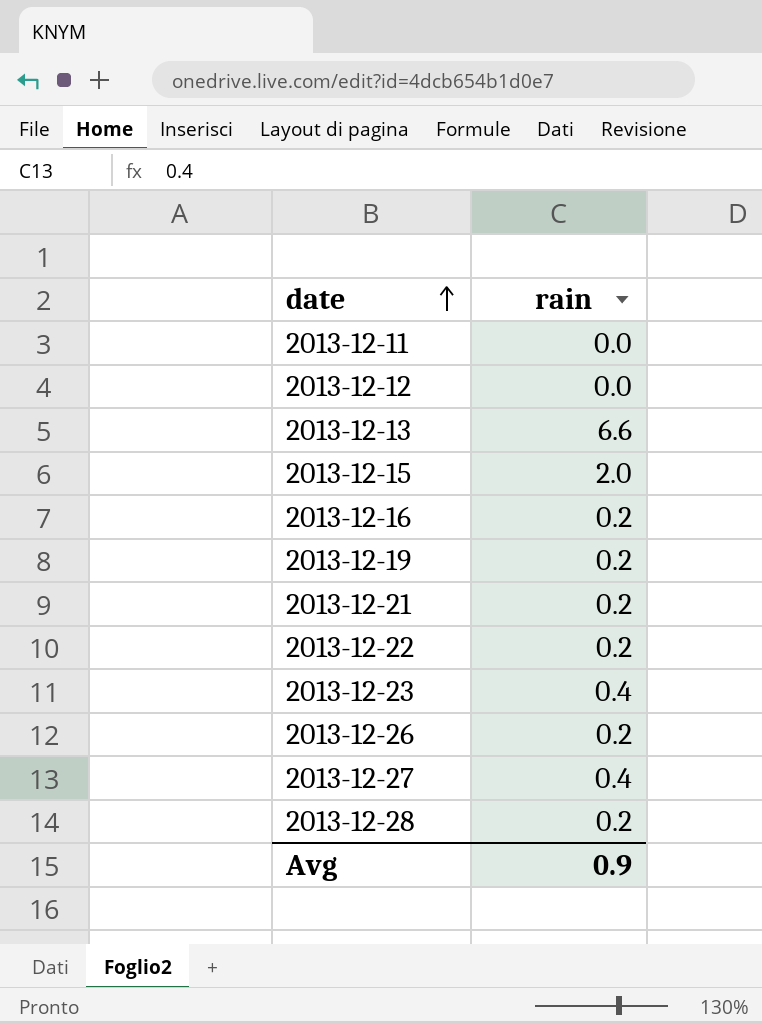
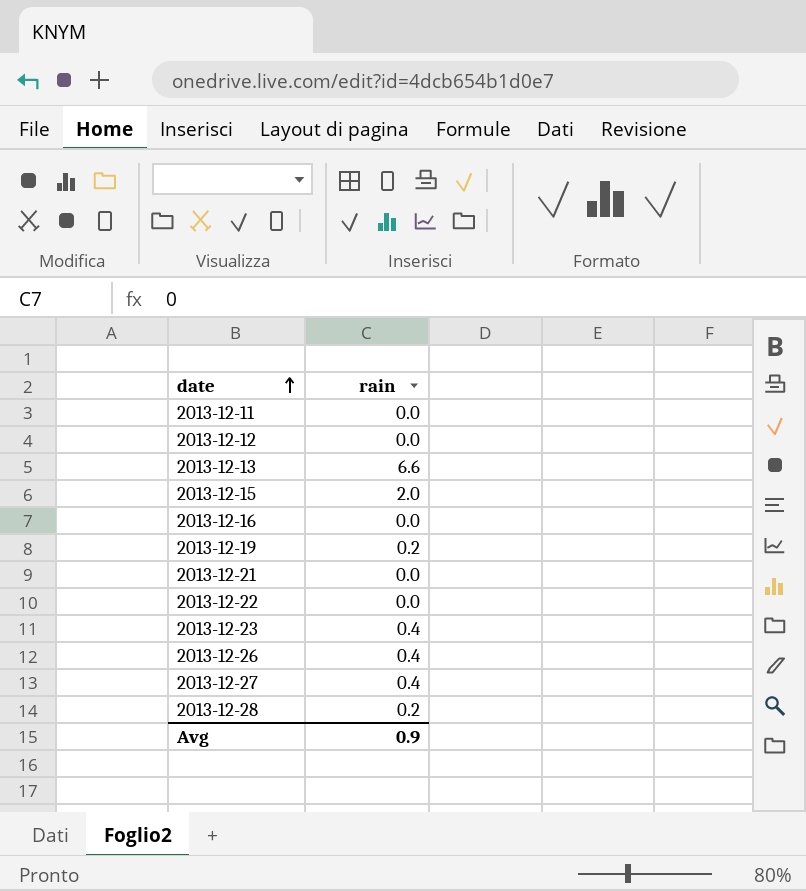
2013-12-16 | rain: 0.2 -> 0.0
2013-12-21 | rain: 0.2 -> 0.0
2013-12-22 | rain: 0.2 -> 0.0
2013-12-26 | rain: 0.2 -> 0.4

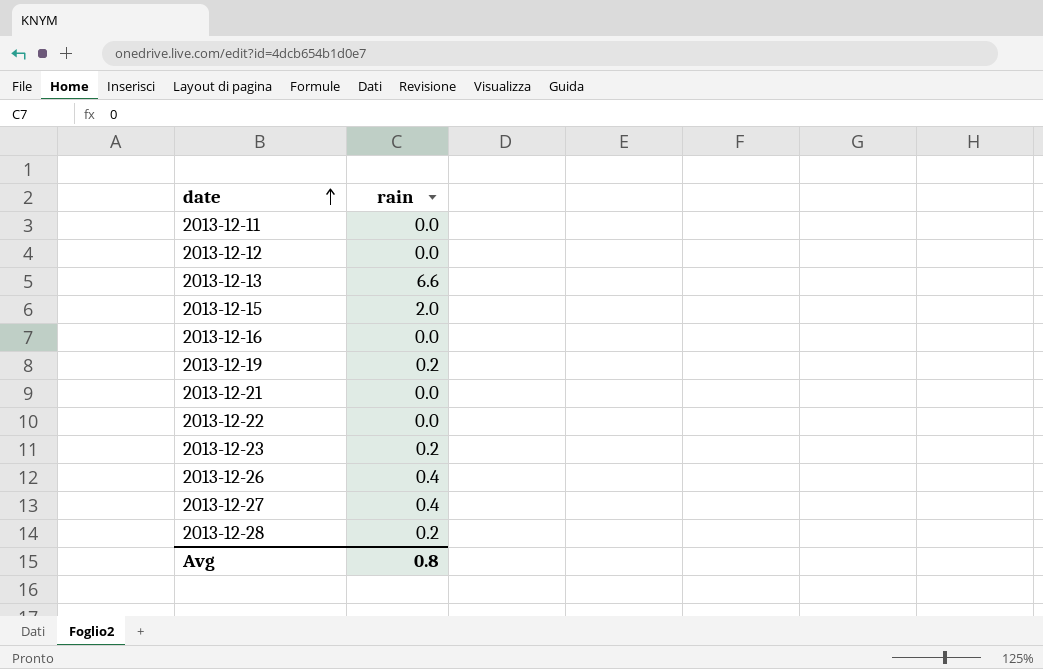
2013-12-23 | rain: 0.4 -> 0.2
Avg | rain: 0.9 -> 0.8

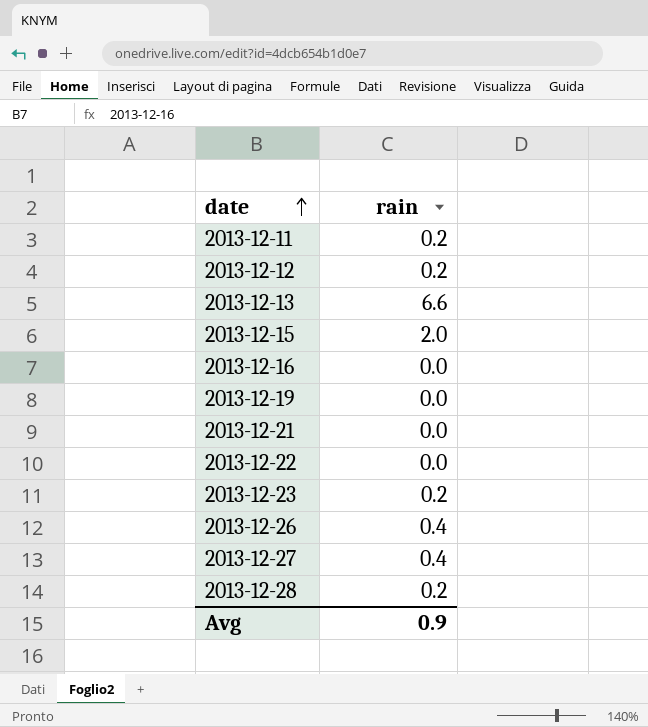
2013-12-11 | rain: 0.0 -> 0.2
2013-12-12 | rain: 0.0 -> 0.2
2013-12-19 | rain: 0.2 -> 0.0
Avg | rain: 0.8 -> 0.9

